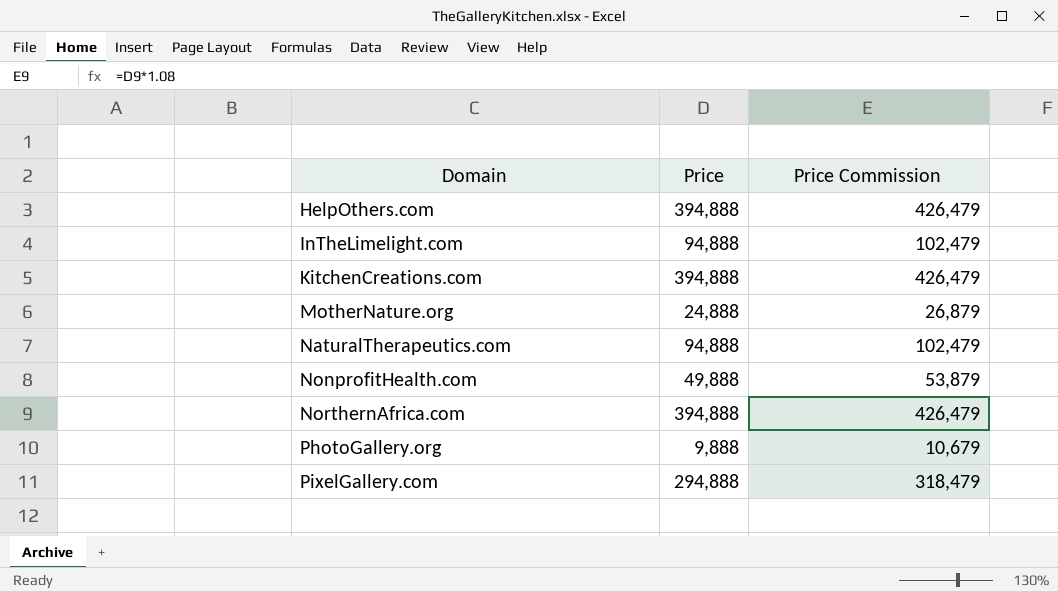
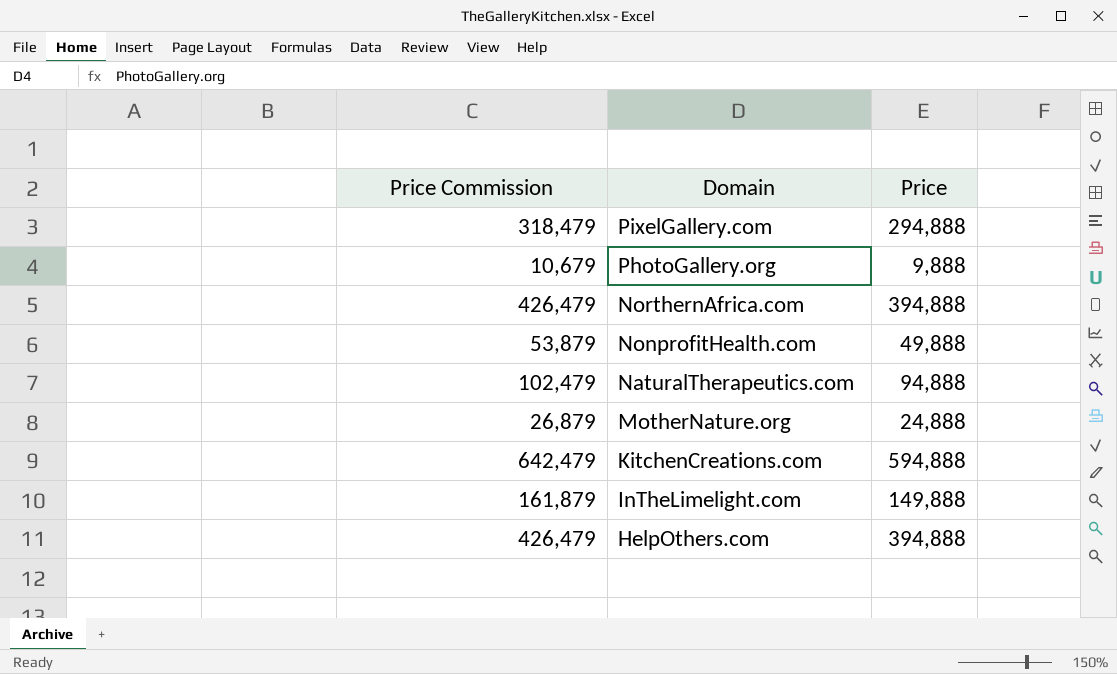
row order: Domain ascending -> Domain descending
column Price Commission | position: 3 -> 1
KitchenCreations.com | Price Commission: 426,479 -> 642,479
KitchenCreations.com | Price: 394,888 -> 594,888
InTheLimelight.com | Price Commission: 102,479 -> 161,879
InTheLimelight.com | Price: 94,888 -> 149,888

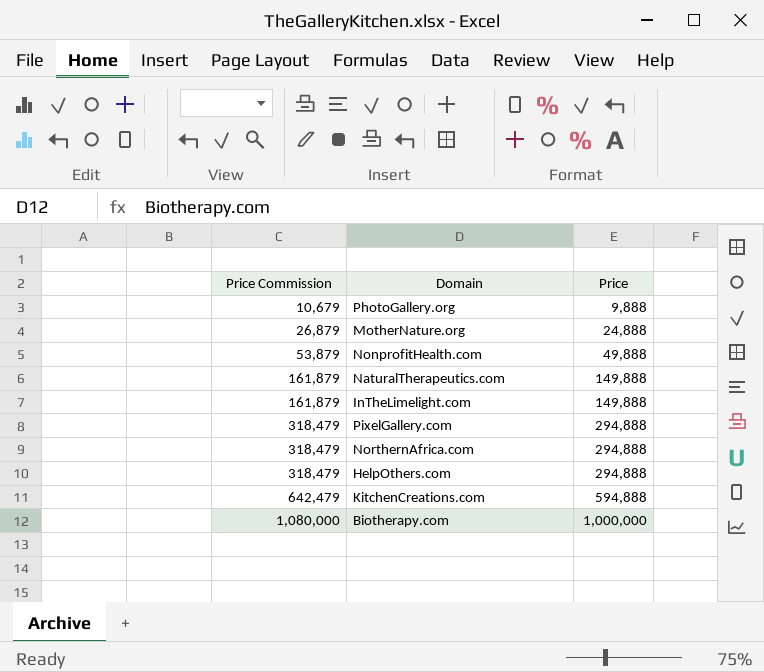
row order: Domain descending -> Price Commission ascending
NaturalTherapeutics.com | Price Commission: 102,479 -> 161,879
NaturalTherapeutics.com | Price: 94,888 -> 149,888
NorthernAfrica.com | Price Commission: 426,479 -> 318,479
NorthernAfrica.com | Price: 394,888 -> 294,888
HelpOthers.com | Price Commission: 426,479 -> 318,479
HelpOthers.com | Price: 394,888 -> 294,888
row Biotherapy.com: none -> 1,080,000 | 1,000,000

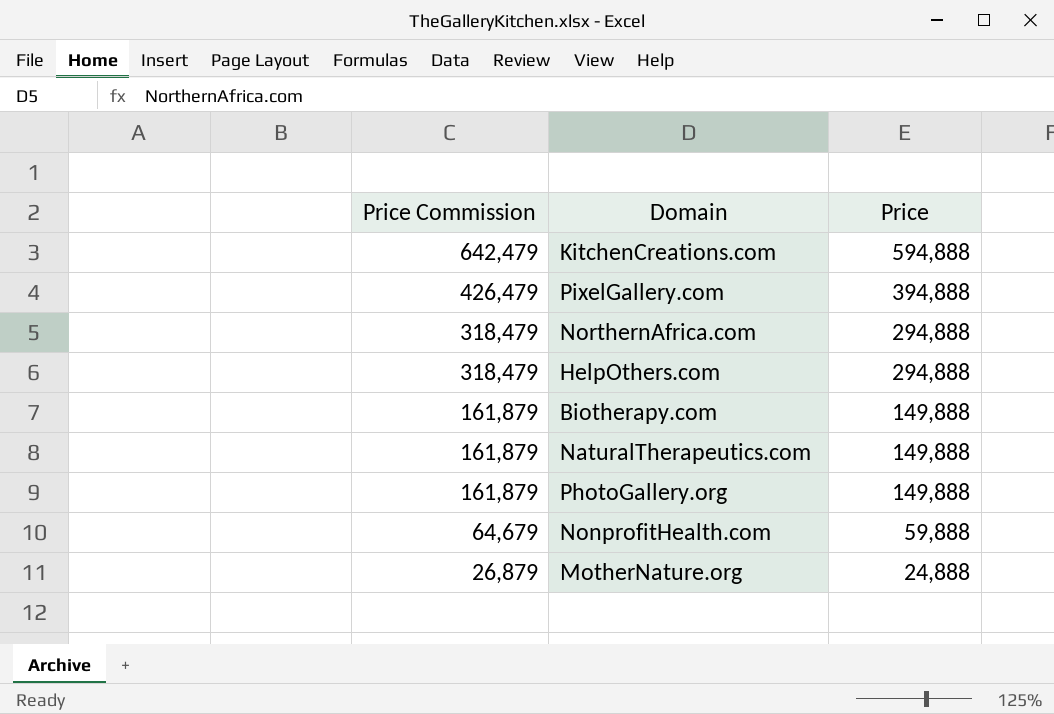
row order: Price Commission ascending -> Price Commission descending
row InTheLimelight.com: 161,879 | 149,888 -> none
PixelGallery.com | Price Commission: 318,479 -> 426,479
PixelGallery.com | Price: 294,888 -> 394,888
Biotherapy.com | Price Commission: 1,080,000 -> 161,879
Biotherapy.com | Price: 1,000,000 -> 149,888
PhotoGallery.org | Price Commission: 10,679 -> 161,879
PhotoGallery.org | Price: 9,888 -> 149,888
NonprofitHealth.com | Price Commission: 53,879 -> 64,679
NonprofitHealth.com | Price: 49,888 -> 59,888

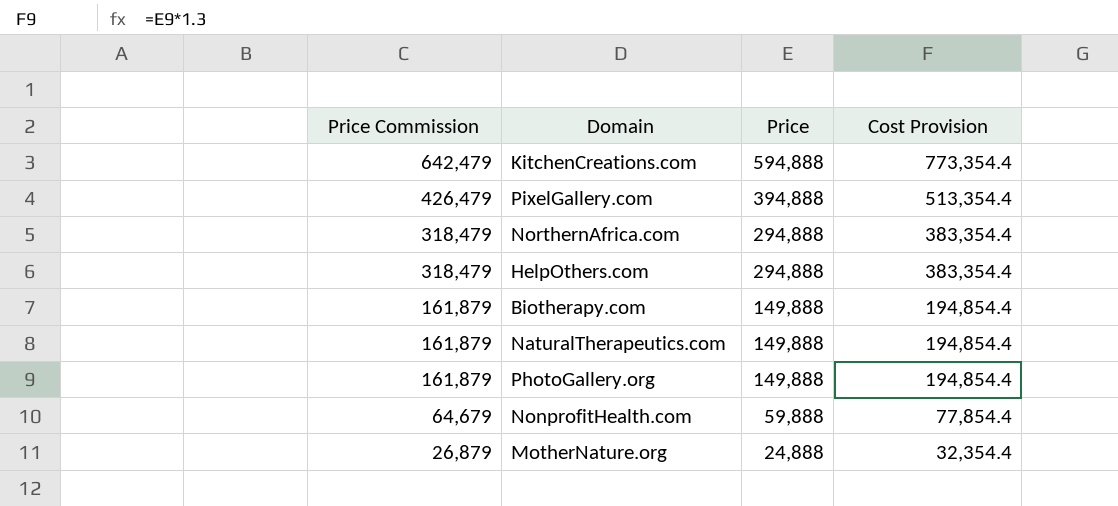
column Cost Provision | formula: none -> [Price] * 1.3

